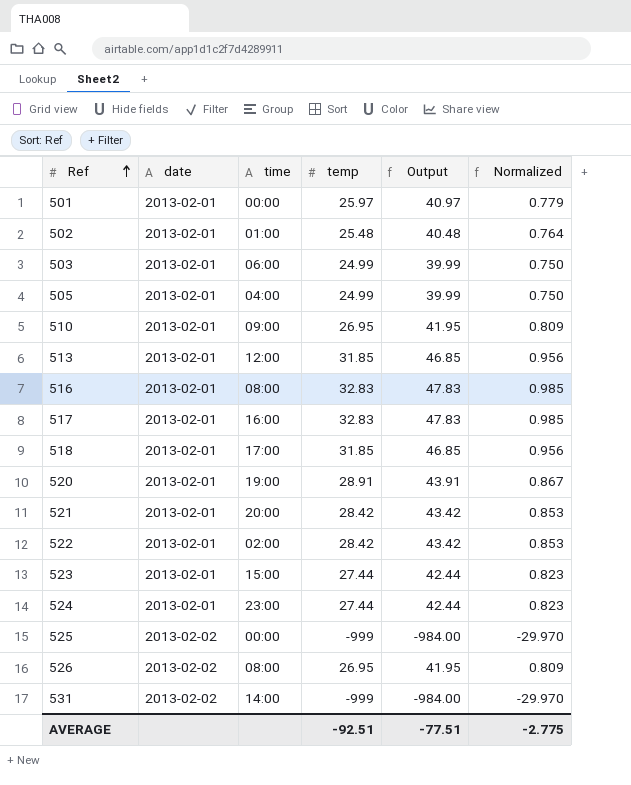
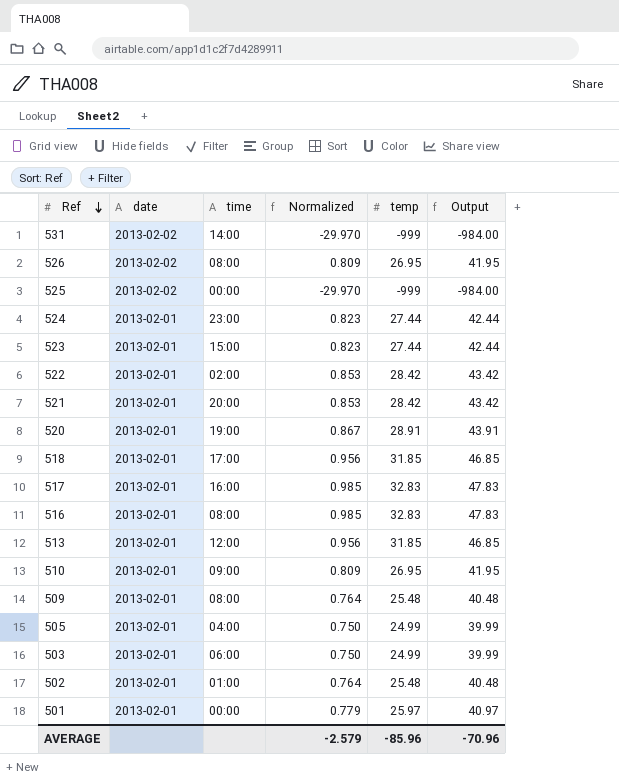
row order: Ref ascending -> Ref descending
column Normalized | position: 6 -> 4
row 509: none -> 2013-02-01 | 08:00 | 0.764 | 25.48 | 40.48
AVERAGE | Normalized: -2.775 -> -2.579
AVERAGE | temp: -92.51 -> -85.96
AVERAGE | Output: -77.51 -> -70.96

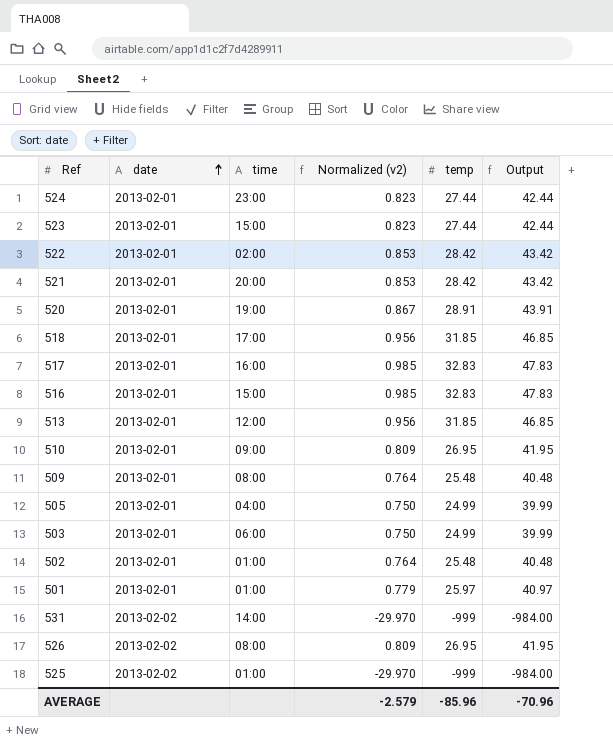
row order: Ref descending -> date ascending
column name: Normalized -> Normalized (v2)
516 | time: 08:00 -> 15:00
501 | time: 00:00 -> 01:00
525 | time: 00:00 -> 01:00

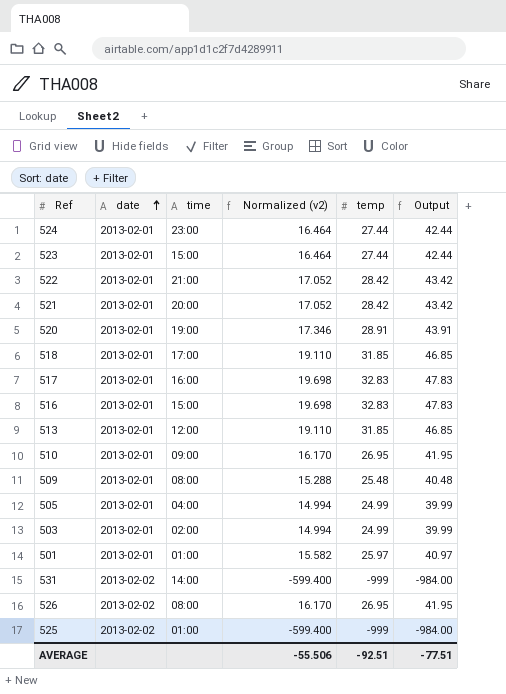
column Normalized (v2) | formula: [temp] * 0.03 -> [temp] * 0.6
row 502: 2013-02-01 | 01:00 | 0.764 | 25.48 | 40.48 -> none
522 | time: 02:00 -> 21:00
503 | time: 06:00 -> 02:00
AVERAGE | Normalized (v2): -2.579 -> -55.506
AVERAGE | temp: -85.96 -> -92.51
AVERAGE | Output: -70.96 -> -77.51

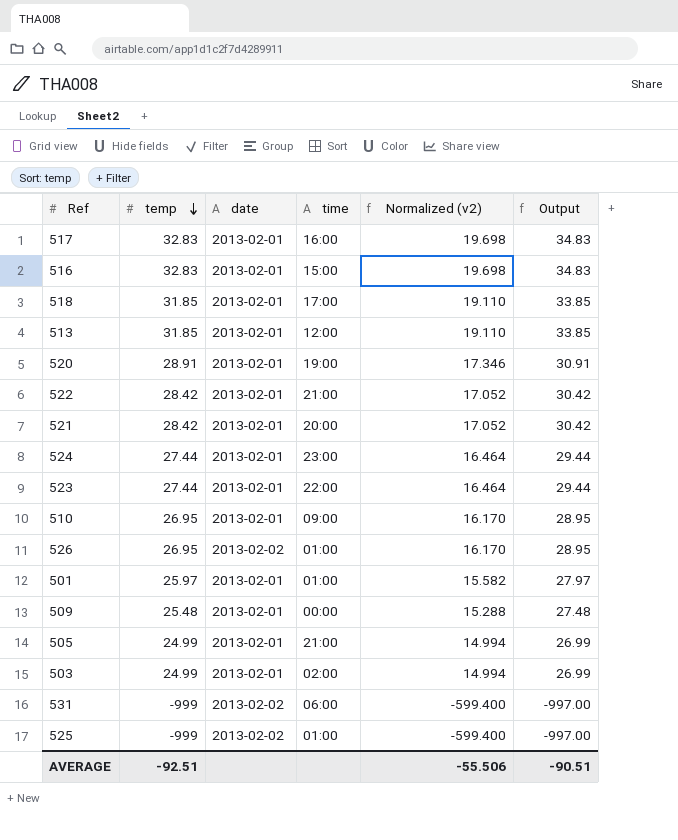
row order: date ascending -> temp descending
column temp | position: 5 -> 2
column Output | formula: [temp] + 15 -> [temp] + 2
523 | time: 15:00 -> 22:00
526 | time: 08:00 -> 01:00
509 | time: 08:00 -> 00:00
505 | time: 04:00 -> 21:00
531 | time: 14:00 -> 06:00
AVERAGE | Output: -77.51 -> -90.51

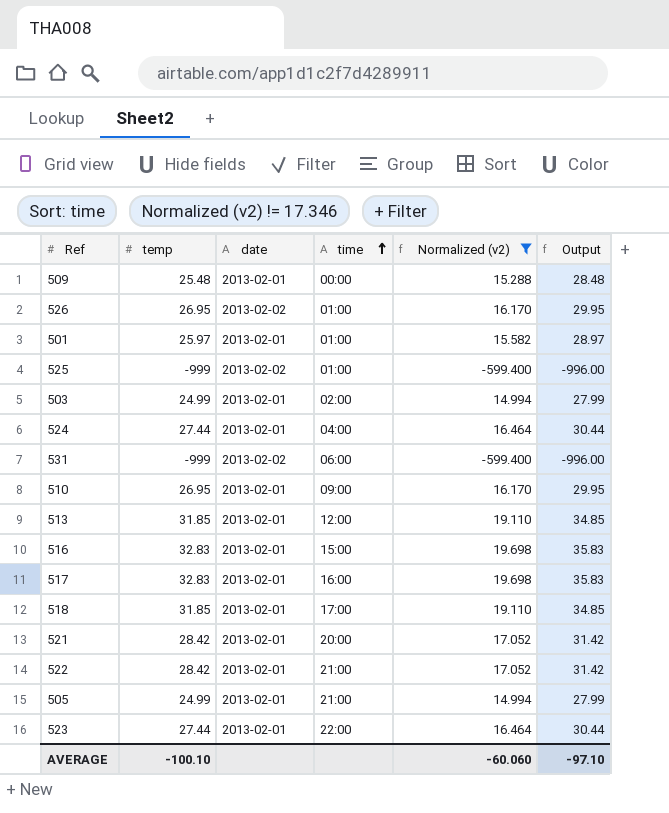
filter: none -> Normalized (v2) != 17.346
row order: temp descending -> time ascending
column Output | formula: [temp] + 2 -> [temp] + 3
524 | time: 23:00 -> 04:00
AVERAGE | temp: -92.51 -> -100.10
AVERAGE | Normalized (v2): -55.506 -> -60.060
AVERAGE | Output: -90.51 -> -97.10

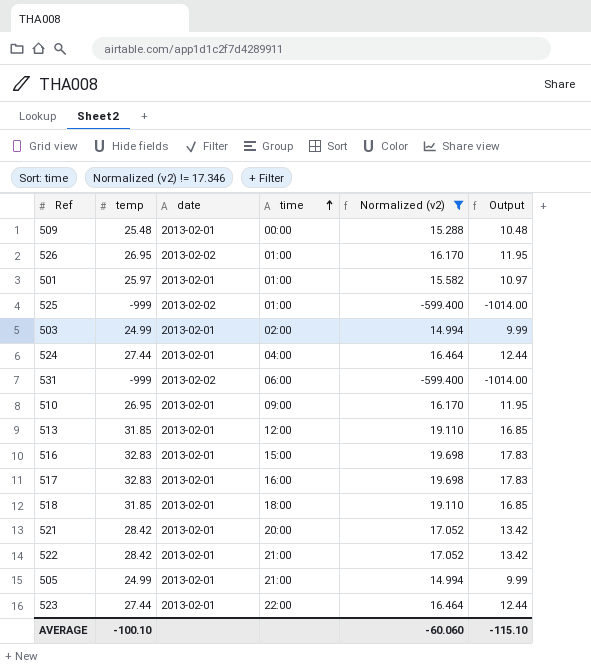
column Output | formula: [temp] + 3 -> [temp] - 15
518 | time: 17:00 -> 18:00
AVERAGE | Output: -97.10 -> -115.10

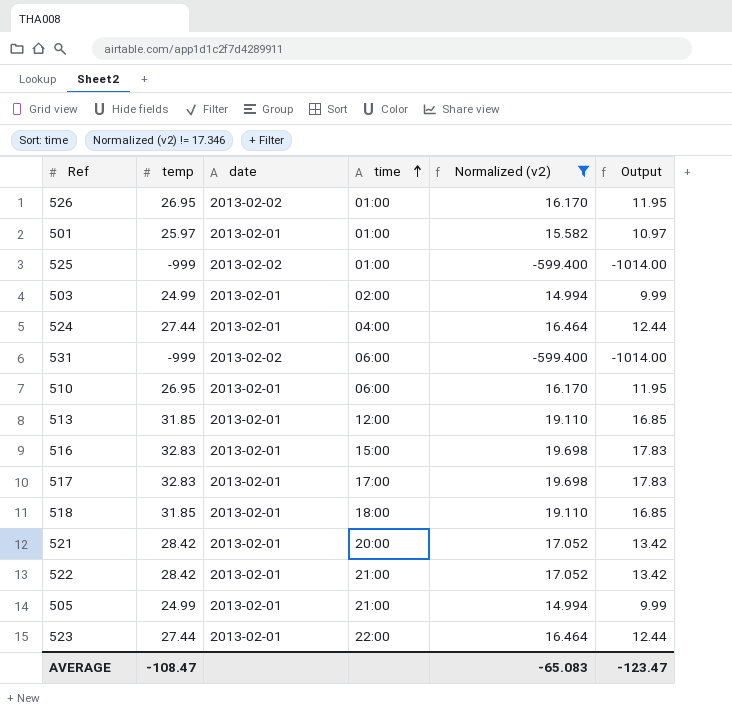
row 509: 25.48 | 2013-02-01 | 00:00 | 15.288 | 10.48 -> none
510 | time: 09:00 -> 06:00
517 | time: 16:00 -> 17:00
AVERAGE | temp: -100.10 -> -108.47
AVERAGE | Normalized (v2): -60.060 -> -65.083
AVERAGE | Output: -115.10 -> -123.47

